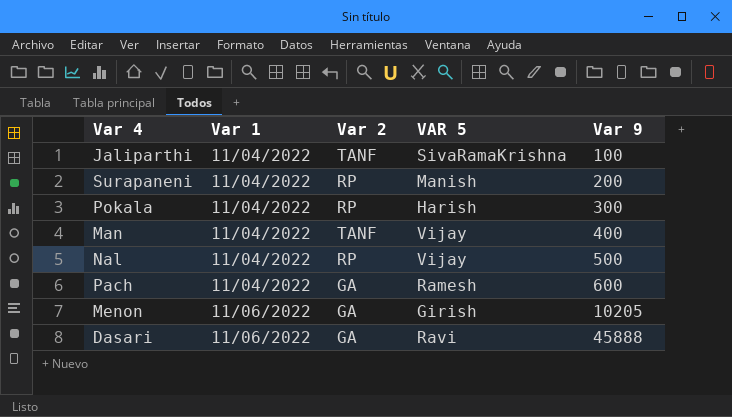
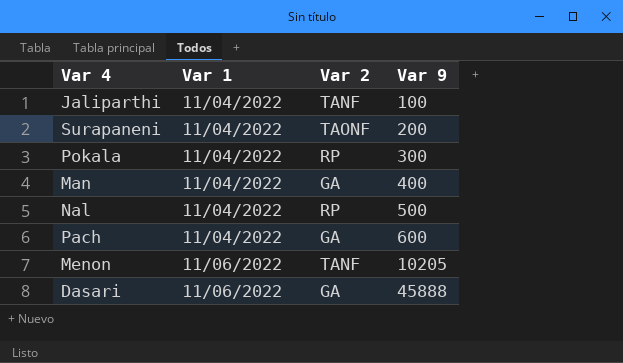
column VAR 5 | position: 4 -> none
Surapaneni | Var 2: RP -> TAONF
Man | Var 2: TANF -> GA
Menon | Var 2: GA -> TANF

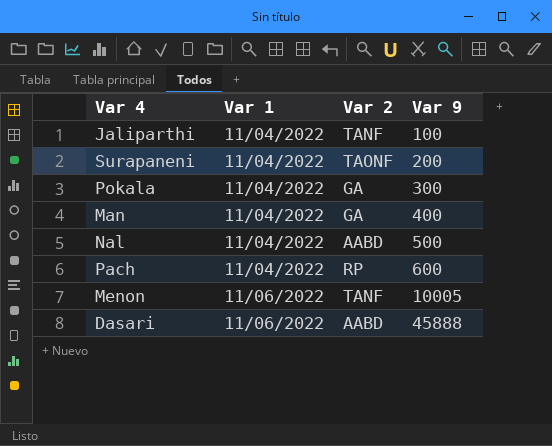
Pokala | Var 2: RP -> GA
Nal | Var 2: RP -> AABD
Pach | Var 2: GA -> RP
Menon | Var 9: 10205 -> 10005
Dasari | Var 2: GA -> AABD

